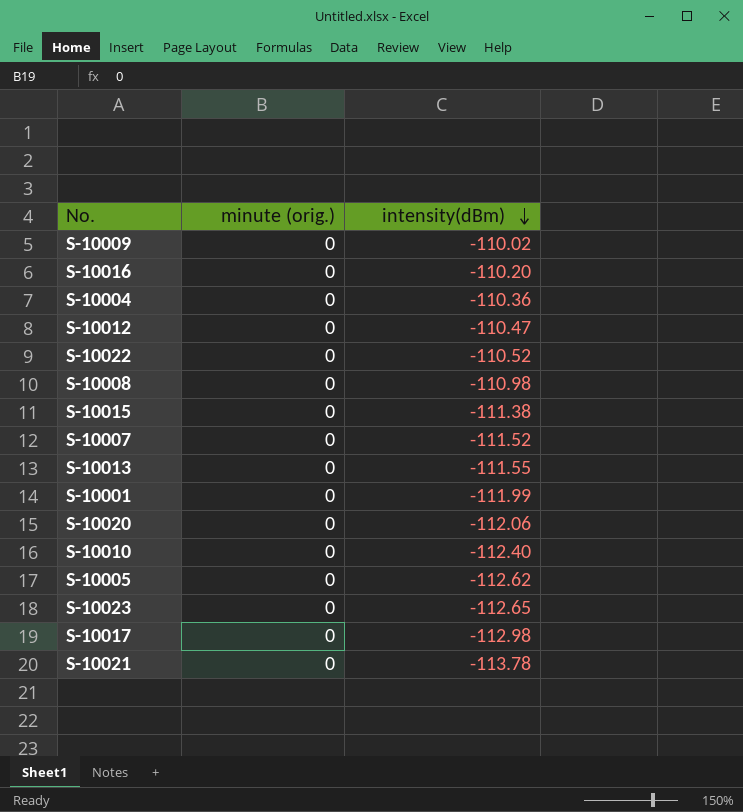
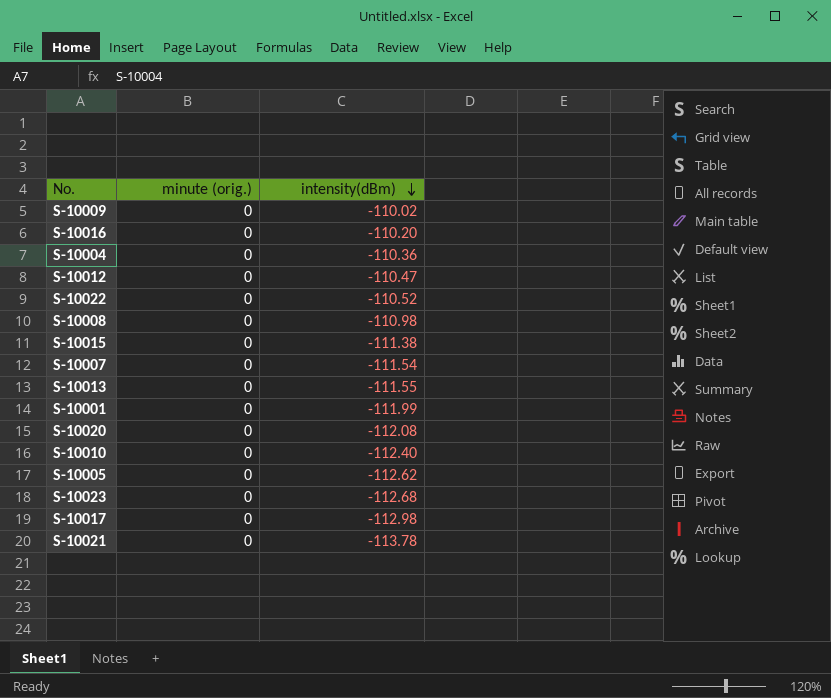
S-10007 | intensity(dBm): -111.52 -> -111.54
S-10020 | intensity(dBm): -112.06 -> -112.08
S-10023 | intensity(dBm): -112.65 -> -112.68

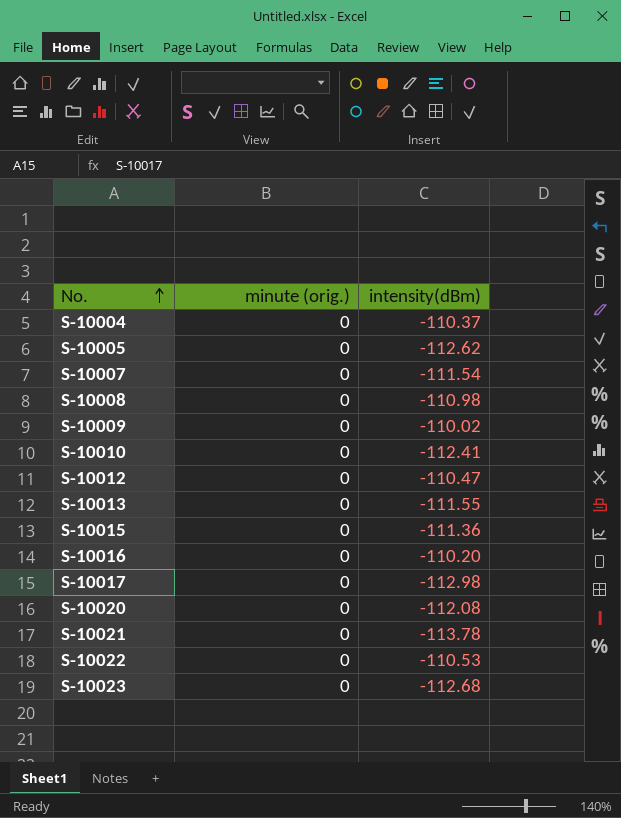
row order: intensity(dBm) descending -> No. ascending
row S-10001: 0 | -111.99 -> none
S-10004 | intensity(dBm): -110.36 -> -110.37
S-10010 | intensity(dBm): -112.40 -> -112.41
S-10015 | intensity(dBm): -111.38 -> -111.36
S-10022 | intensity(dBm): -110.52 -> -110.53

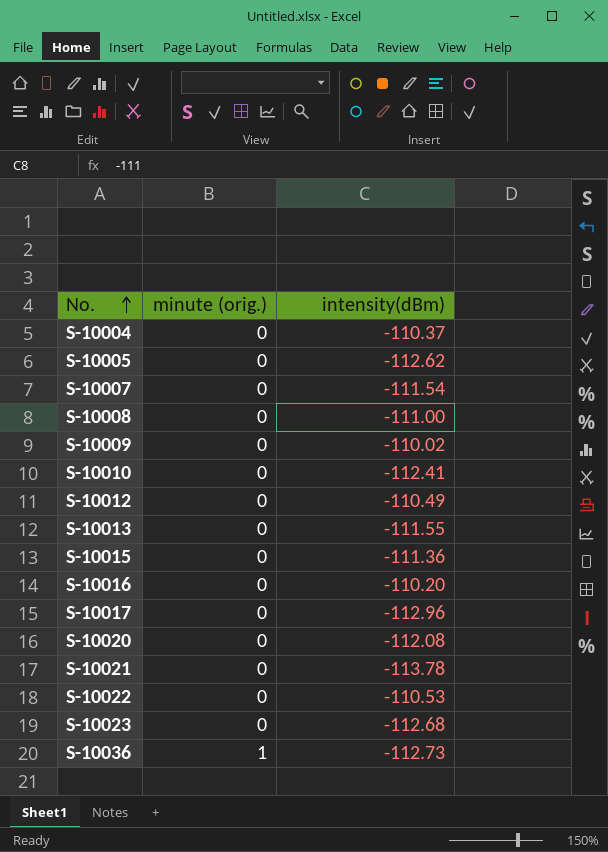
S-10008 | intensity(dBm): -110.98 -> -111.00
S-10012 | intensity(dBm): -110.47 -> -110.49
S-10017 | intensity(dBm): -112.98 -> -112.96
row S-10036: none -> 1 | -112.73

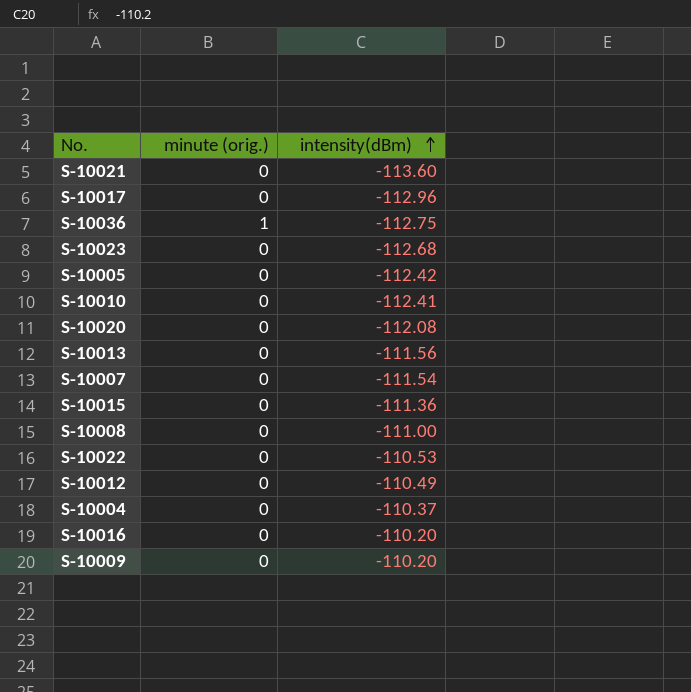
row order: No. ascending -> intensity(dBm) ascending
S-10021 | intensity(dBm): -113.78 -> -113.60
S-10036 | intensity(dBm): -112.73 -> -112.75
S-10005 | intensity(dBm): -112.62 -> -112.42
S-10013 | intensity(dBm): -111.55 -> -111.56
S-10009 | intensity(dBm): -110.02 -> -110.20

